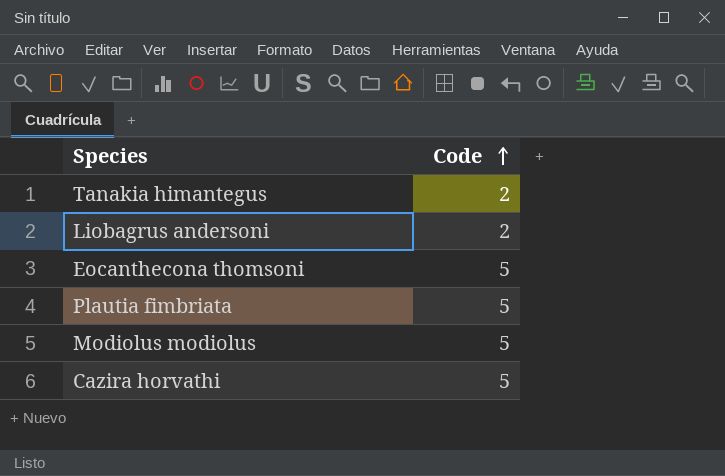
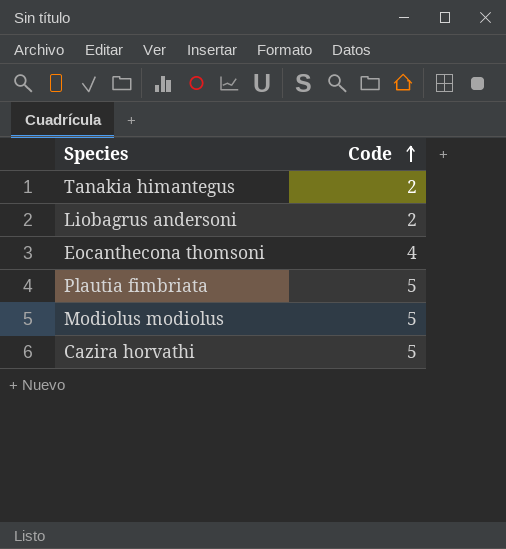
Eocanthecona thomsoni | Code: 5 -> 4

